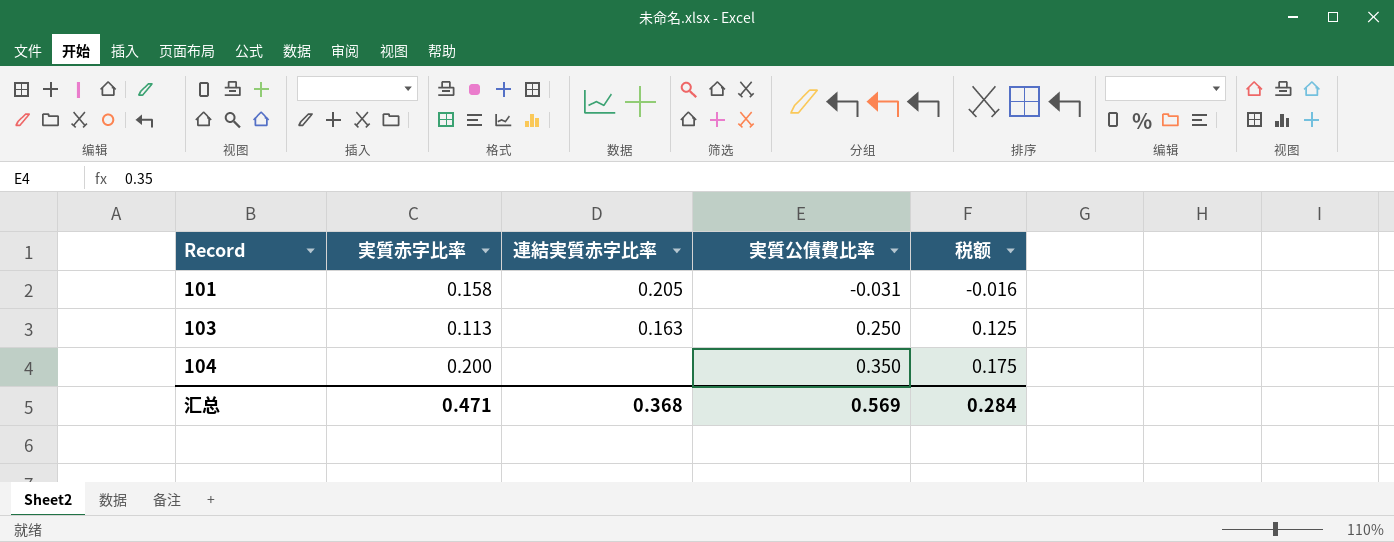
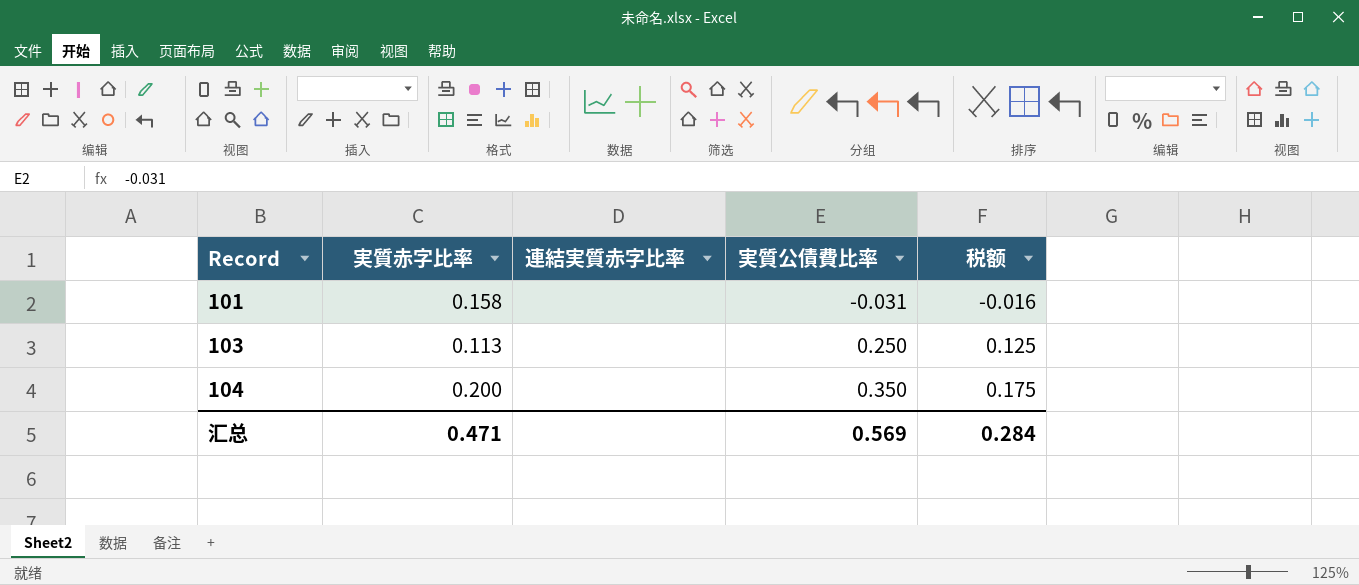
101 | 連結実質赤字比率: 0.205 -> none
103 | 連結実質赤字比率: 0.163 -> none
汇总 | 連結実質赤字比率: 0.368 -> none

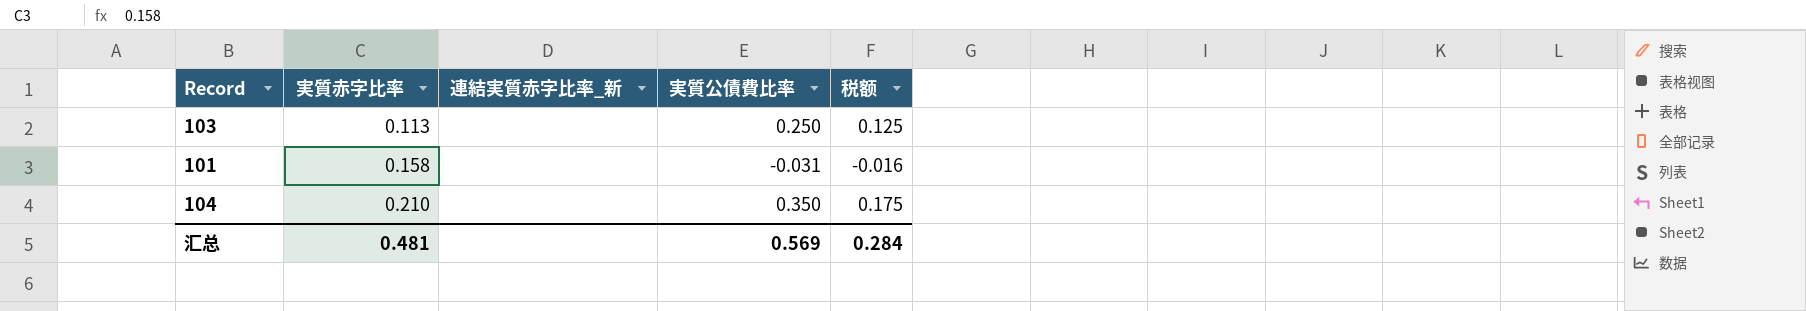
row order: Record ascending -> 実質赤字比率 ascending
column name: 連結実質赤字比率 -> 連結実質赤字比率_新
104 | 実質赤字比率: 0.200 -> 0.210
汇总 | 実質赤字比率: 0.471 -> 0.481

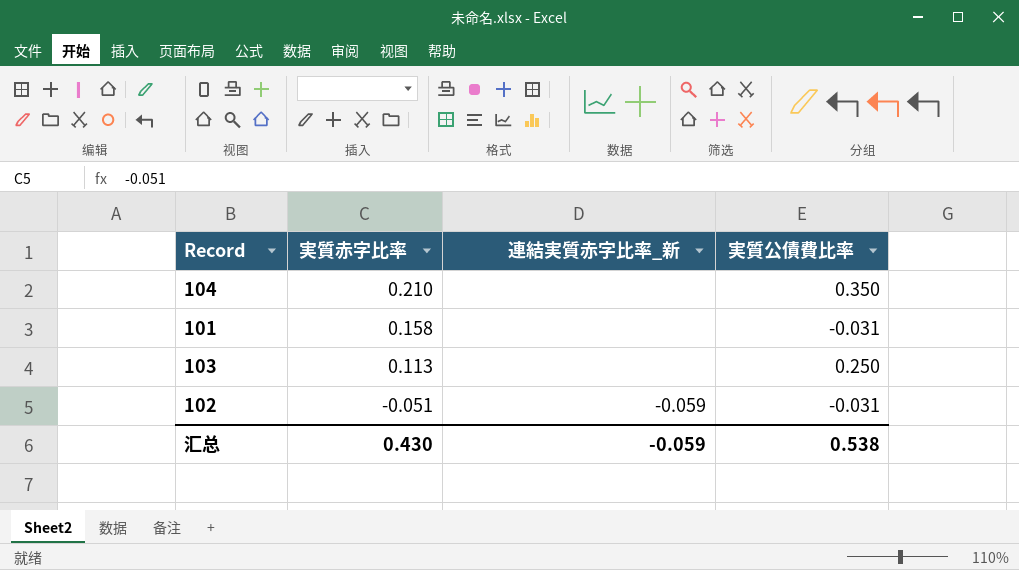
row order: 実質赤字比率 ascending -> 実質赤字比率 descending
column 税额 | formula: [実質公債費比率] * 0.5 -> none
row 102: none -> -0.051 | -0.059 | -0.031
汇总 | 実質赤字比率: 0.481 -> 0.430
汇总 | 連結実質赤字比率_新: none -> -0.059
汇总 | 実質公債費比率: 0.569 -> 0.538

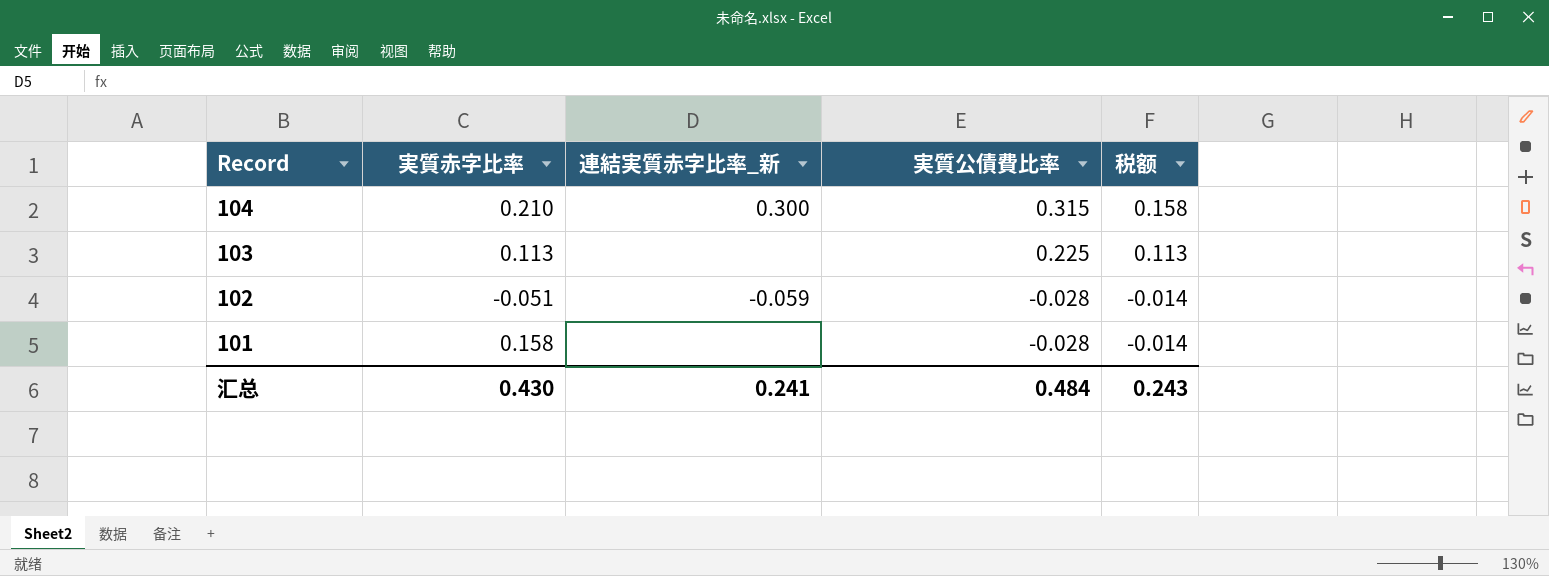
row order: 実質赤字比率 descending -> Record descending
column 税额 | formula: none -> [実質公債費比率] * 0.5
104 | 連結実質赤字比率_新: none -> 0.300
104 | 実質公債費比率: 0.350 -> 0.315
103 | 実質公債費比率: 0.250 -> 0.225
102 | 実質公債費比率: -0.031 -> -0.028
101 | 実質公債費比率: -0.031 -> -0.028
汇总 | 連結実質赤字比率_新: -0.059 -> 0.241
汇总 | 実質公債費比率: 0.538 -> 0.484

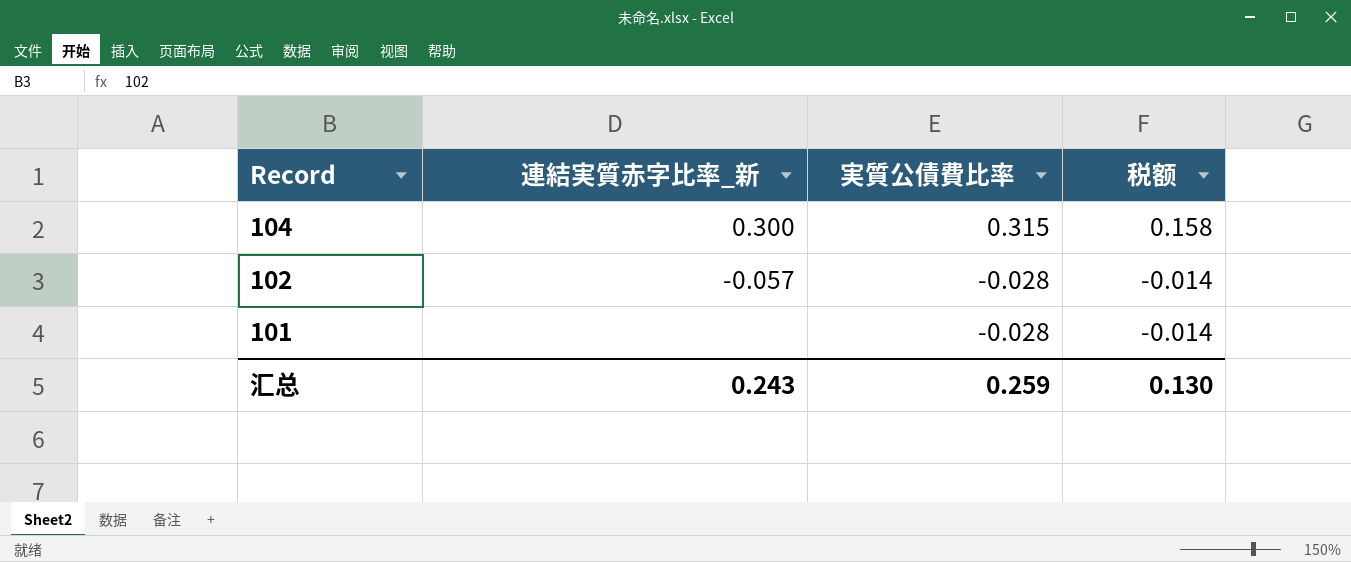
column 実質赤字比率 | position: 2 -> none
row 103: 0.113 | none | 0.225 | 0.113 -> none
102 | 連結実質赤字比率_新: -0.059 -> -0.057
汇总 | 連結実質赤字比率_新: 0.241 -> 0.243
汇总 | 実質公債費比率: 0.484 -> 0.259
汇总 | 税额: 0.243 -> 0.130

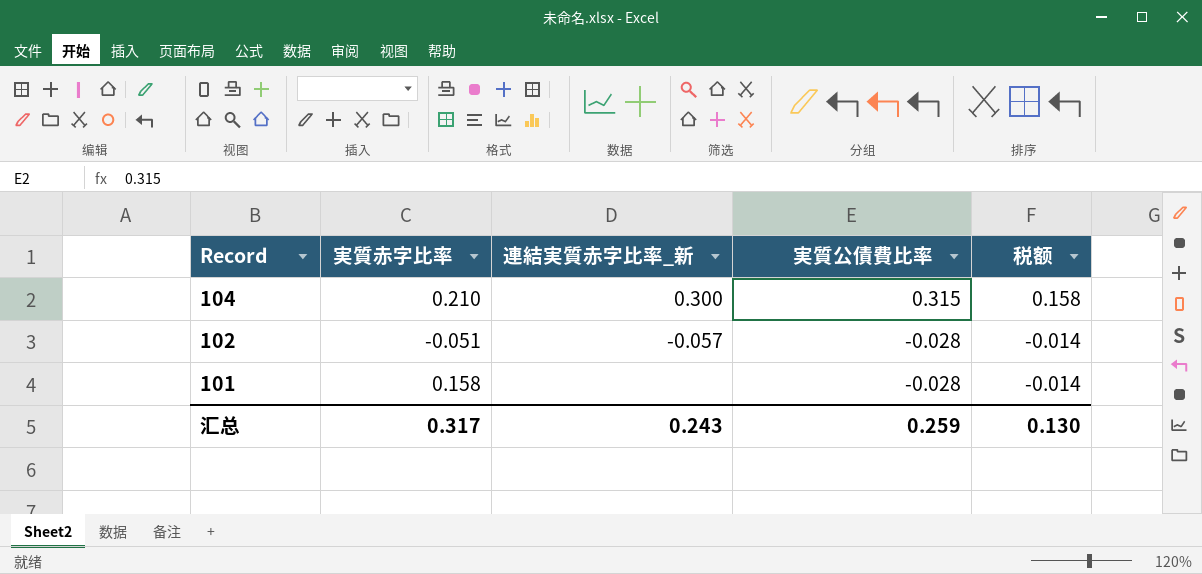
column 実質赤字比率 | position: none -> 2

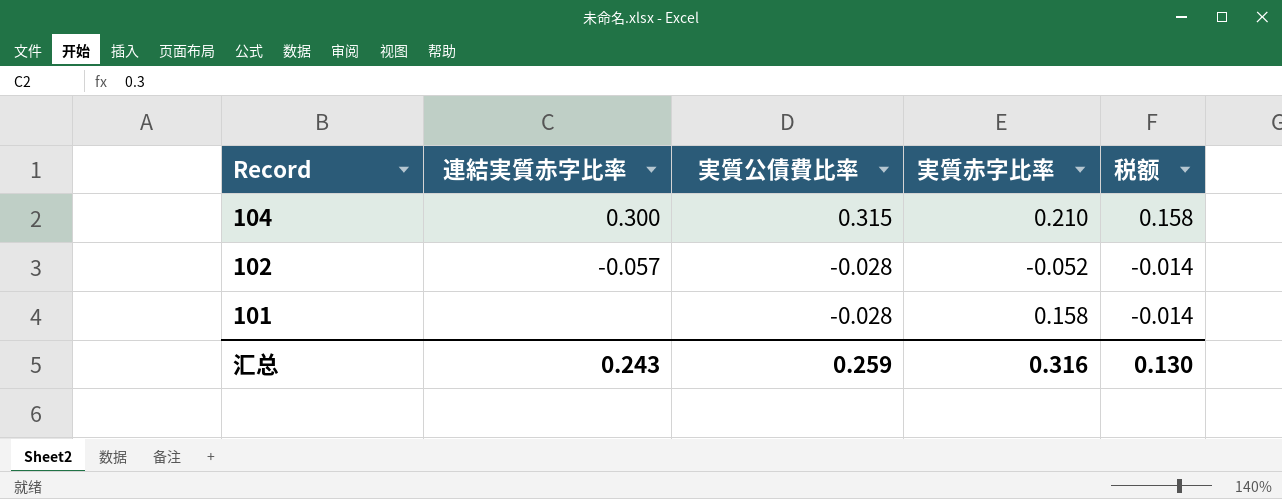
column name: 連結実質赤字比率_新 -> 連結実質赤字比率
column 実質赤字比率 | position: 2 -> 4
102 | 実質赤字比率: -0.051 -> -0.052
汇总 | 実質赤字比率: 0.317 -> 0.316

